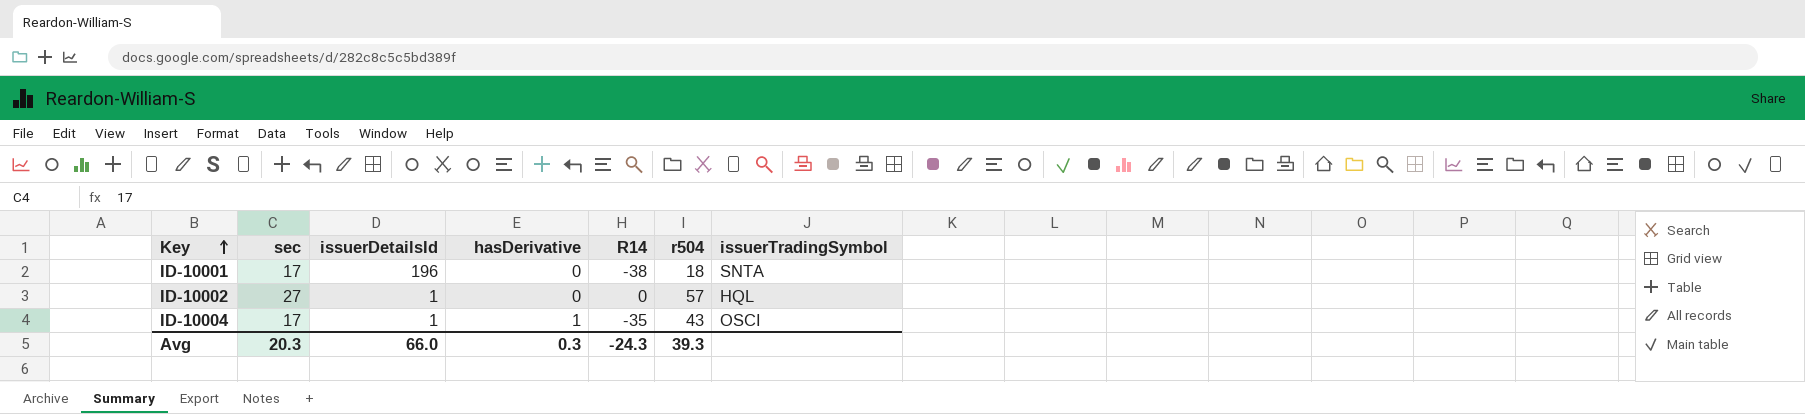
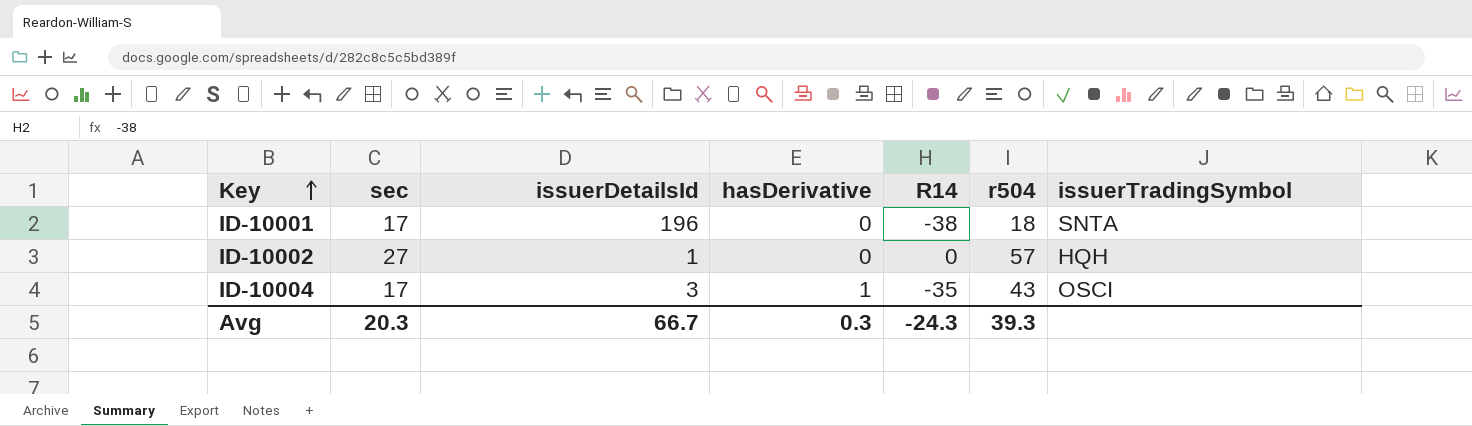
ID-10002 | issuerTradingSymbol: HQL -> HQH
ID-10004 | issuerDetailsId: 1 -> 3
Avg | issuerDetailsId: 66.0 -> 66.7

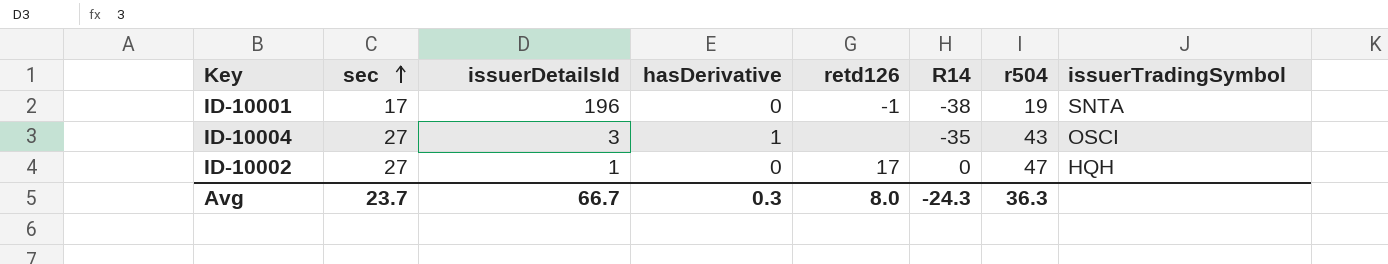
row order: Key ascending -> sec ascending
column retd126 | position: none -> 5
ID-10001 | r504: 18 -> 19
ID-10004 | sec: 17 -> 27
ID-10002 | r504: 57 -> 47
Avg | sec: 20.3 -> 23.7
Avg | r504: 39.3 -> 36.3

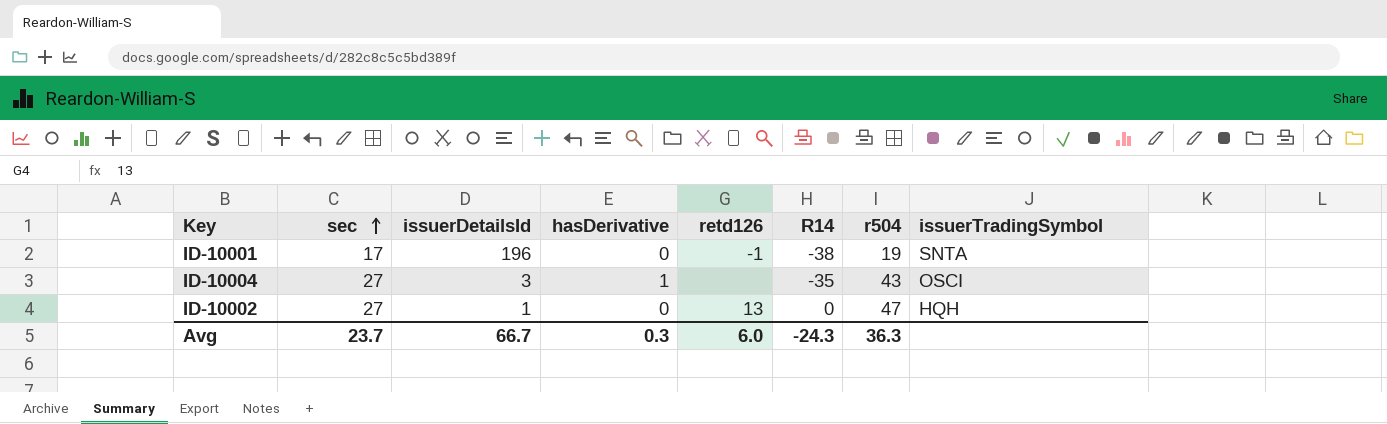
ID-10002 | retd126: 17 -> 13
Avg | retd126: 8.0 -> 6.0

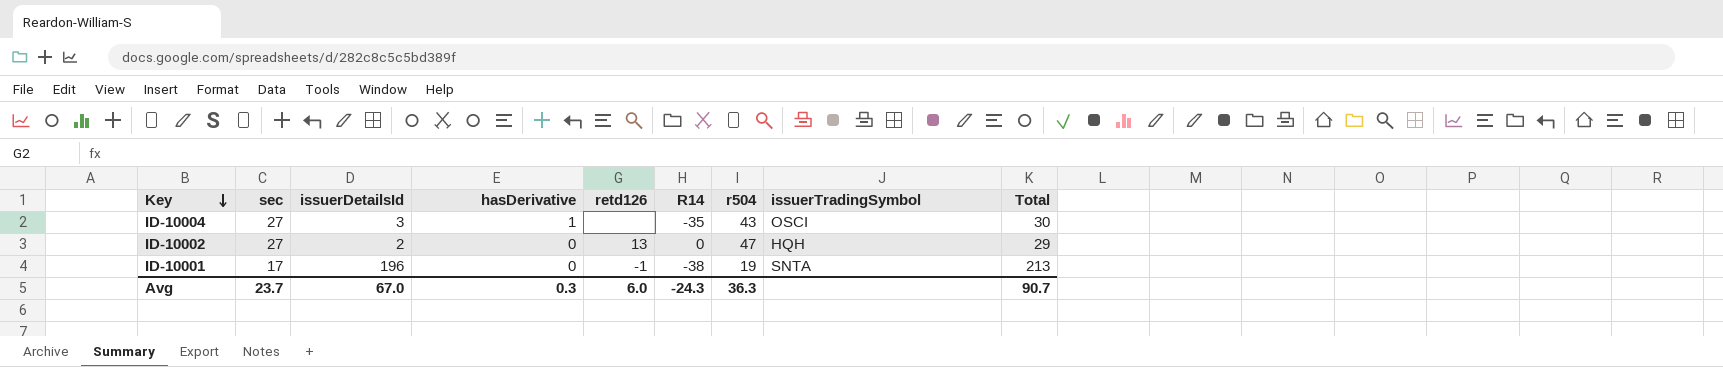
row order: sec ascending -> Key descending
column Total | formula: none -> [sec] + [issuerDetailsId]
ID-10002 | issuerDetailsId: 1 -> 2
Avg | issuerDetailsId: 66.7 -> 67.0

